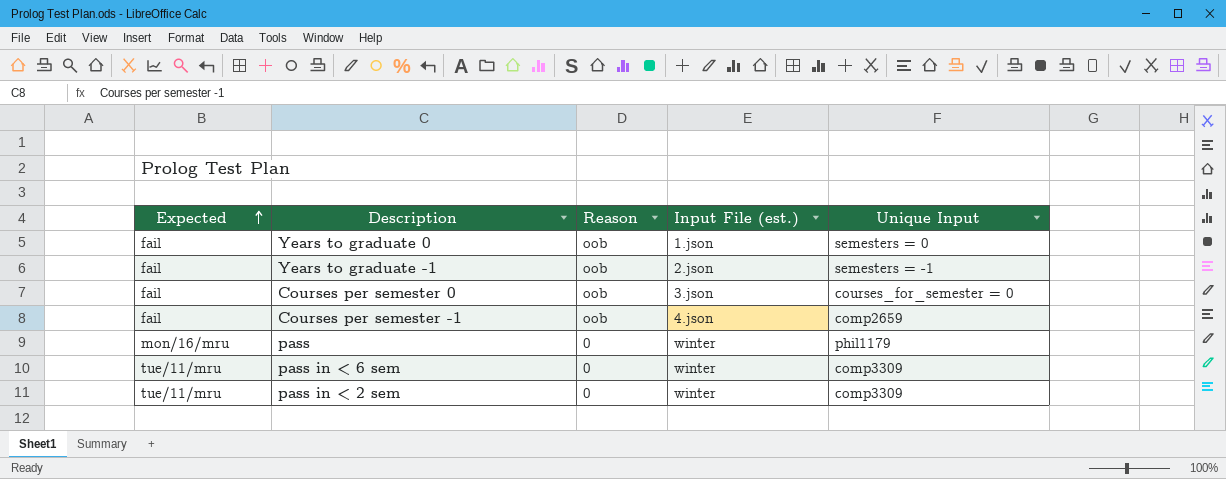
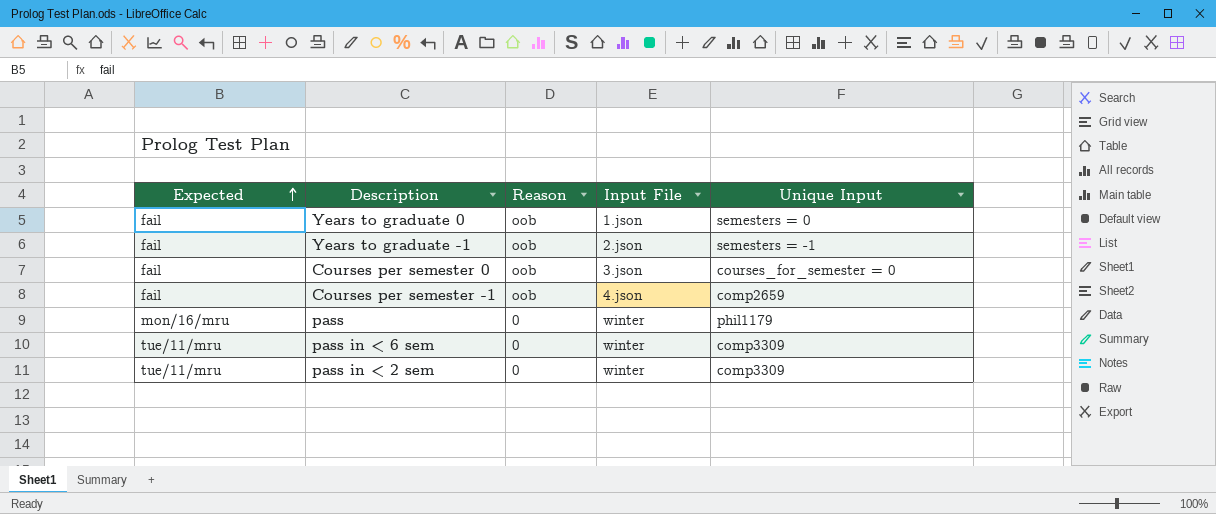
column name: Input File (est.) -> Input File

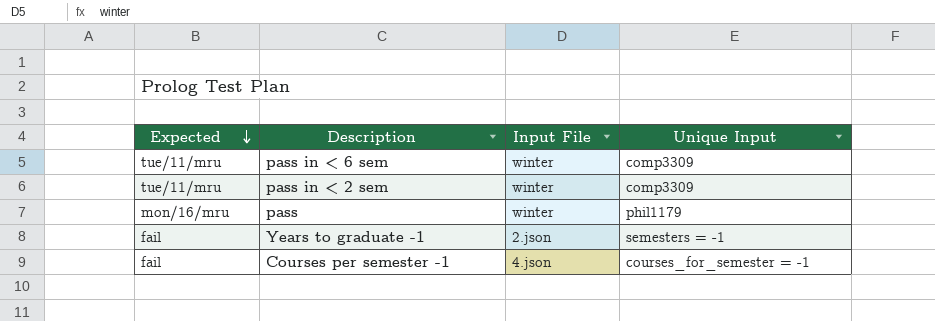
row order: Expected ascending -> Expected descending
column Reason | position: 3 -> none
row Years to graduate 0: fail | oob | 1.json | semesters = 0 -> none
row Courses per semester 0: fail | oob | 3.json | courses_for_semester = 0 -> none
Courses per semester -1 | Unique Input: comp2659 -> courses_for_semester = -1

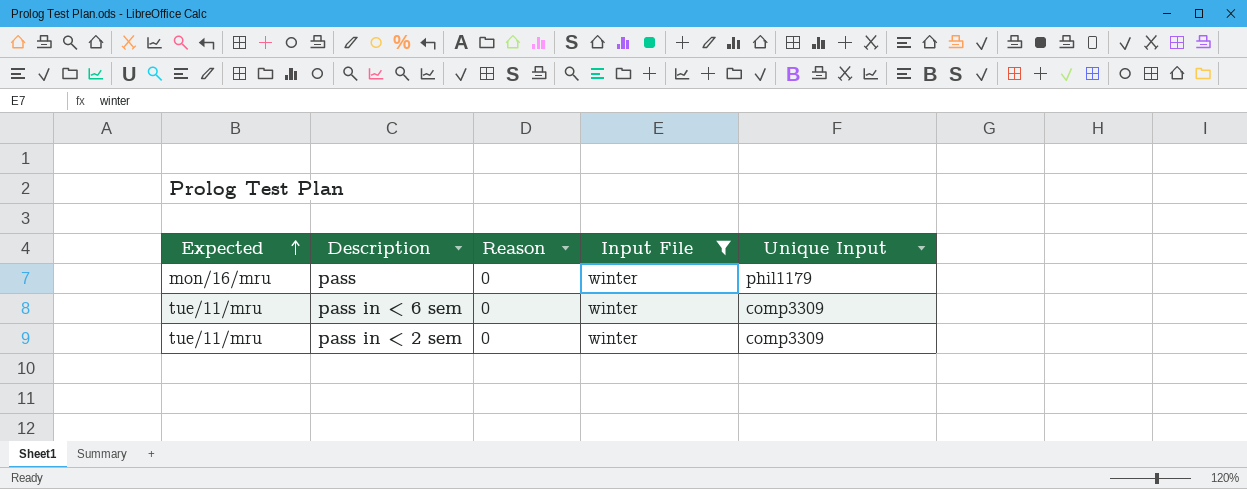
filter: none -> Input File = winter
row order: Expected descending -> Expected ascending
column Reason | position: none -> 3

